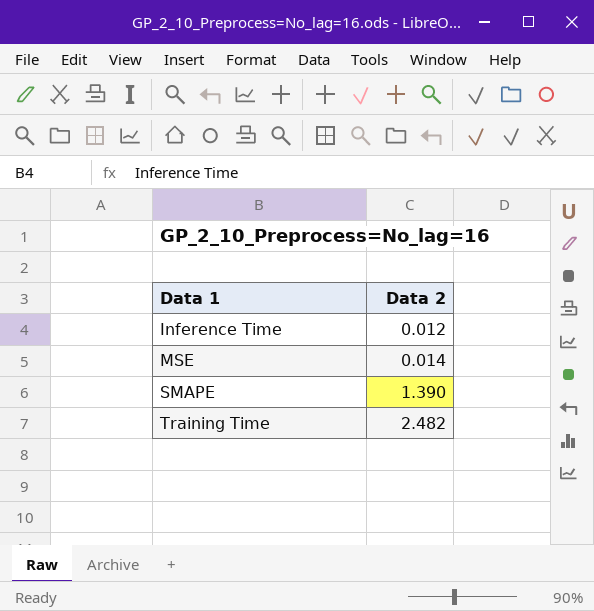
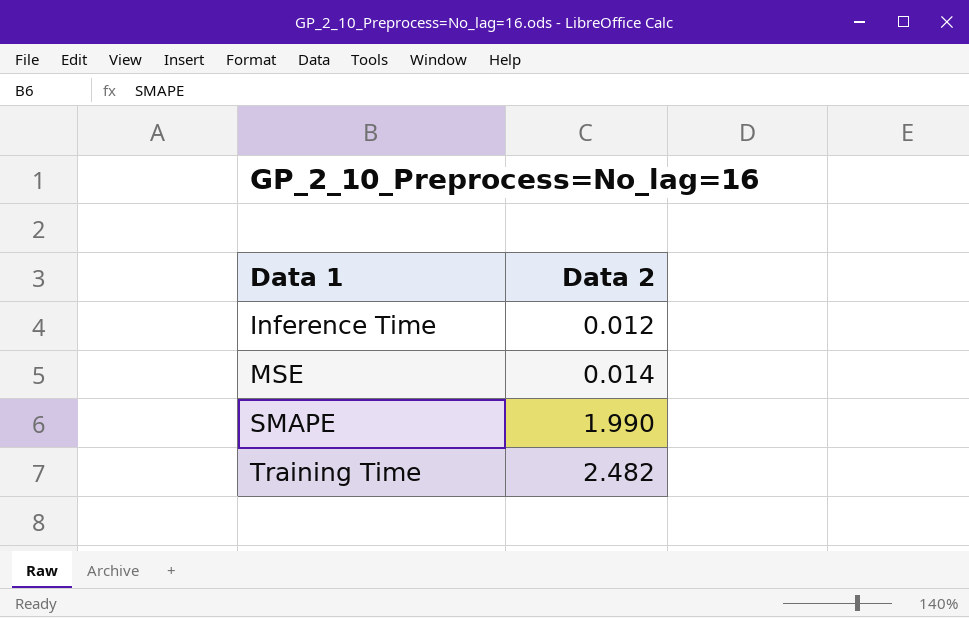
SMAPE | Data 2: 1.390 -> 1.990

